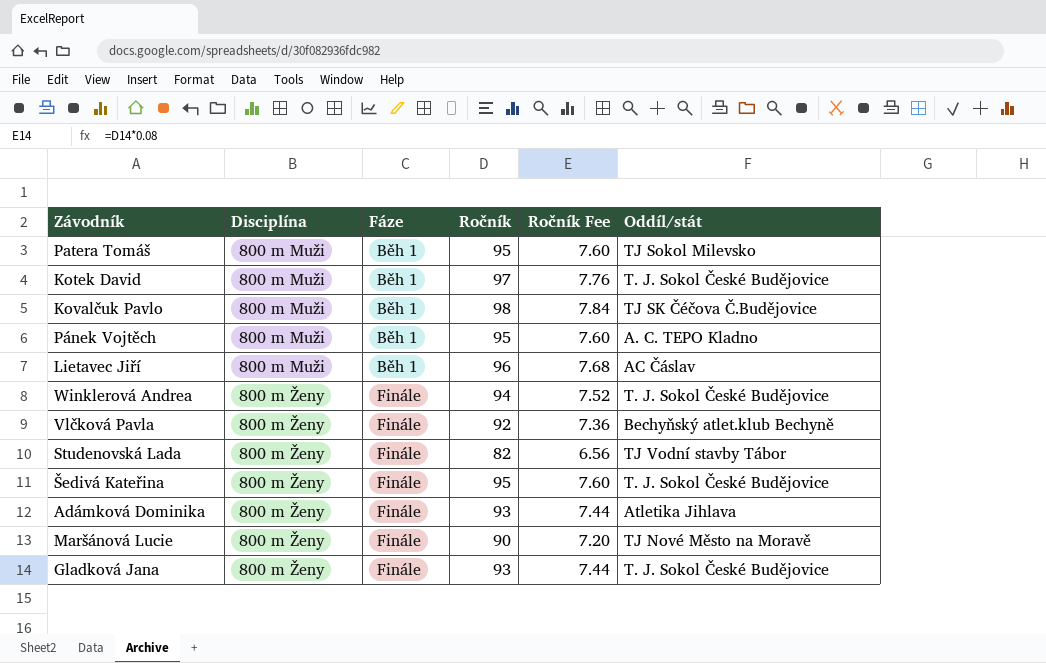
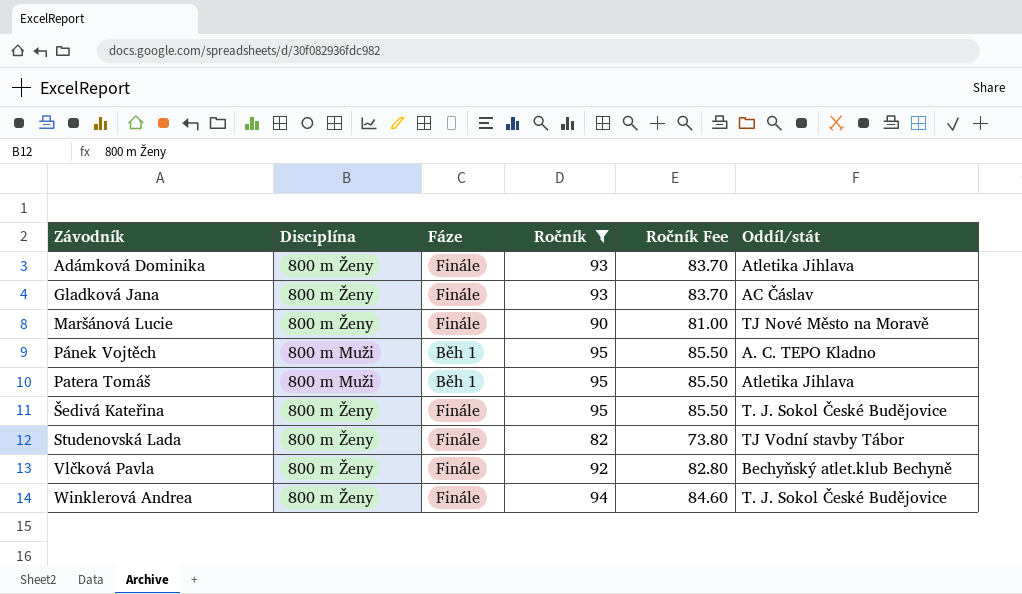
filter: none -> Ročník <= 95
row order: Disciplína ascending -> Závodník ascending
column Ročník Fee | formula: [Ročník] * 0.08 -> [Ročník] * 0.9
Gladková Jana | Oddíl/stát: T. J. Sokol České Budějovice -> AC Čáslav
Patera Tomáš | Oddíl/stát: TJ Sokol Milevsko -> Atletika Jihlava

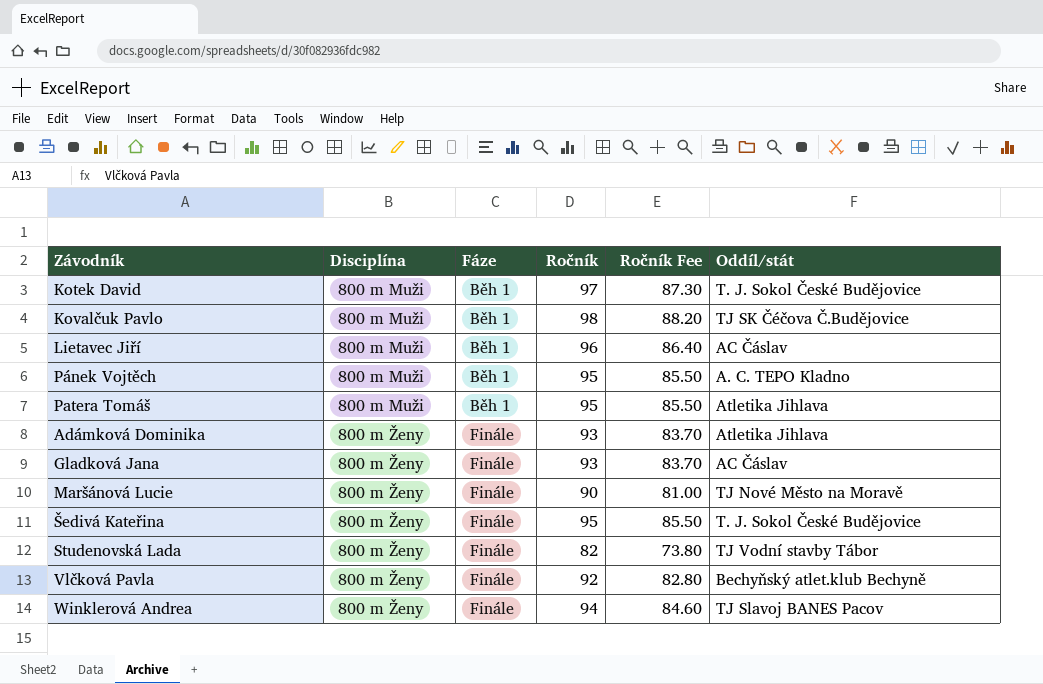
filter: Ročník <= 95 -> none
row order: Závodník ascending -> Disciplína ascending
Winklerová Andrea | Oddíl/stát: T. J. Sokol České Budějovice -> TJ Slavoj BANES Pacov

